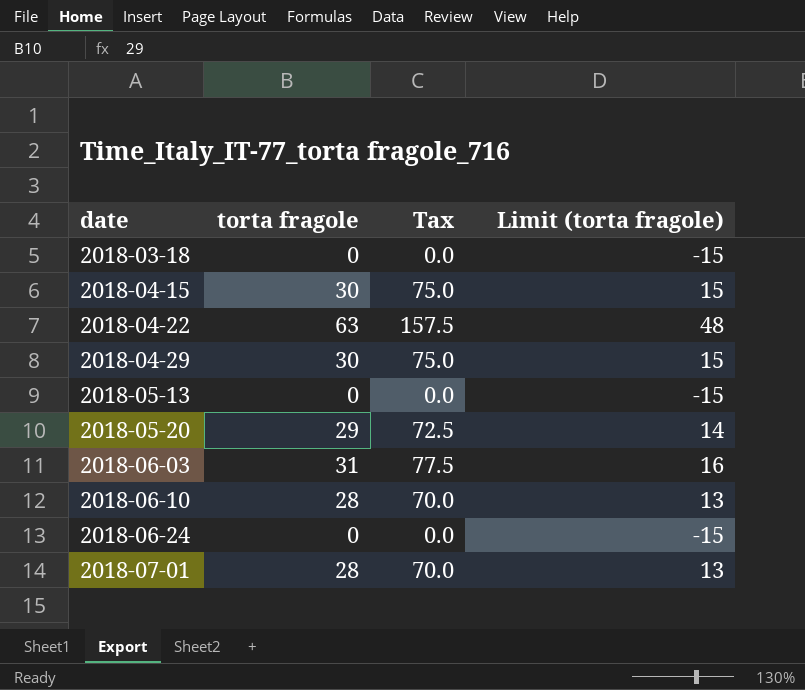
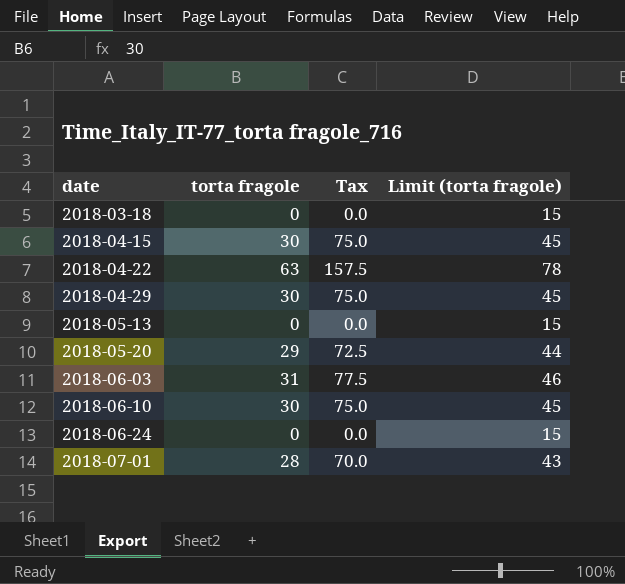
column Limit (torta fragole) | formula: [torta fragole] - 15 -> [torta fragole] + 15
2018-06-10 | torta fragole: 28 -> 30
2018-06-10 | Tax: 70.0 -> 75.0

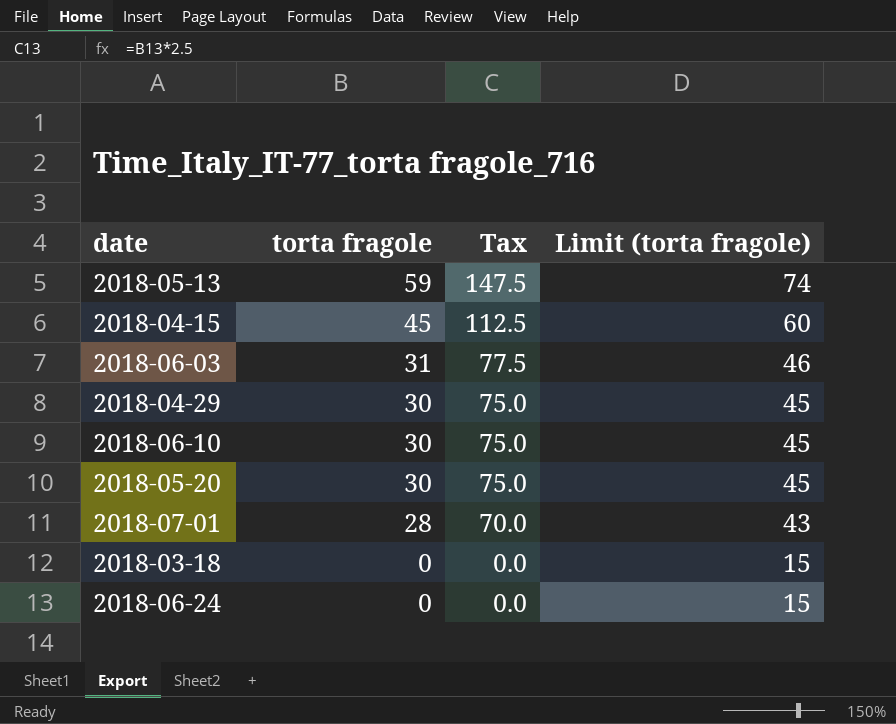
row order: date ascending -> torta fragole descending
row 2018-04-22: 63 | 157.5 | 78 -> none
2018-05-13 | torta fragole: 0 -> 59
2018-05-13 | Tax: 0.0 -> 147.5
2018-05-13 | Limit (torta fragole): 15 -> 74
2018-04-15 | torta fragole: 30 -> 45
2018-04-15 | Tax: 75.0 -> 112.5
2018-04-15 | Limit (torta fragole): 45 -> 60
2018-05-20 | torta fragole: 29 -> 30
2018-05-20 | Tax: 72.5 -> 75.0
2018-05-20 | Limit (torta fragole): 44 -> 45

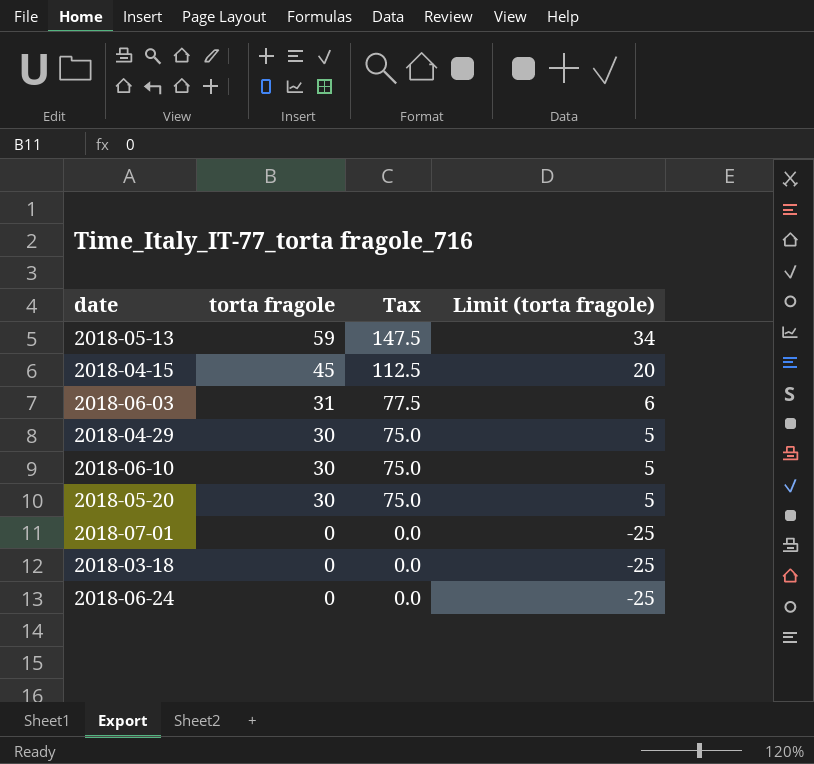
column Limit (torta fragole) | formula: [torta fragole] + 15 -> [torta fragole] - 25
2018-07-01 | torta fragole: 28 -> 0
2018-07-01 | Tax: 70.0 -> 0.0

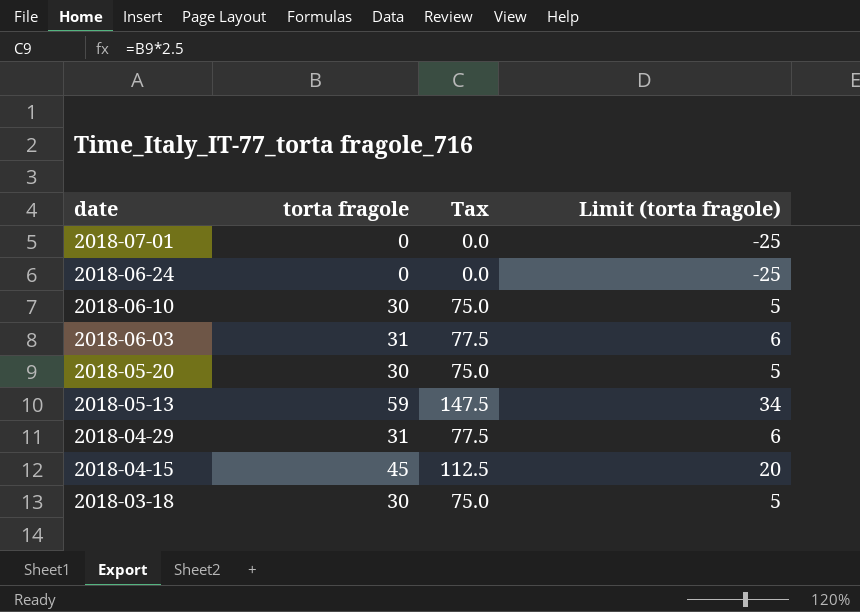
row order: torta fragole descending -> date descending
2018-04-29 | torta fragole: 30 -> 31
2018-04-29 | Tax: 75.0 -> 77.5
2018-04-29 | Limit (torta fragole): 5 -> 6
2018-03-18 | torta fragole: 0 -> 30
2018-03-18 | Tax: 0.0 -> 75.0
2018-03-18 | Limit (torta fragole): -25 -> 5

